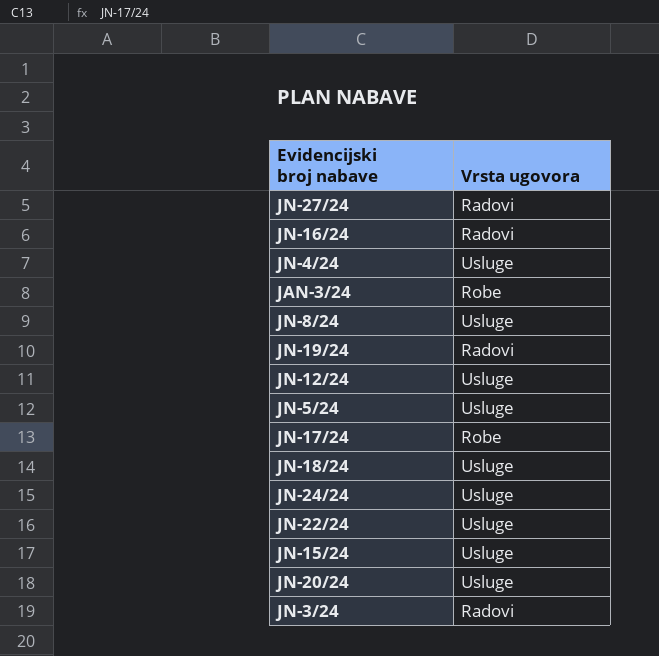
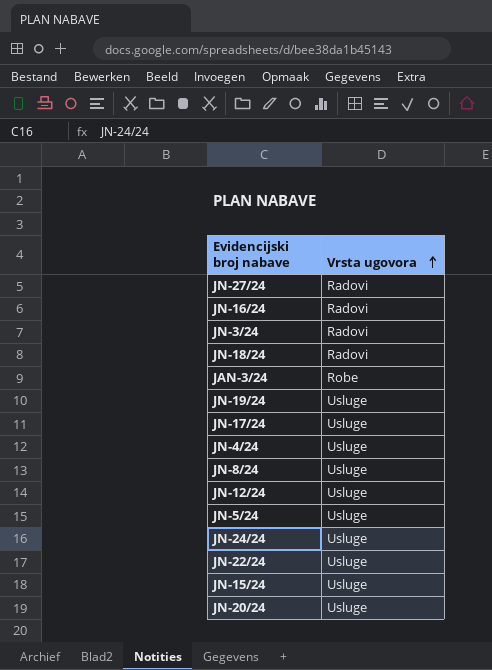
row order: none -> Vrsta ugovora ascending
JN-18/24 | Vrsta ugovora: Usluge -> Radovi
JN-19/24 | Vrsta ugovora: Radovi -> Usluge
JN-17/24 | Vrsta ugovora: Robe -> Usluge

